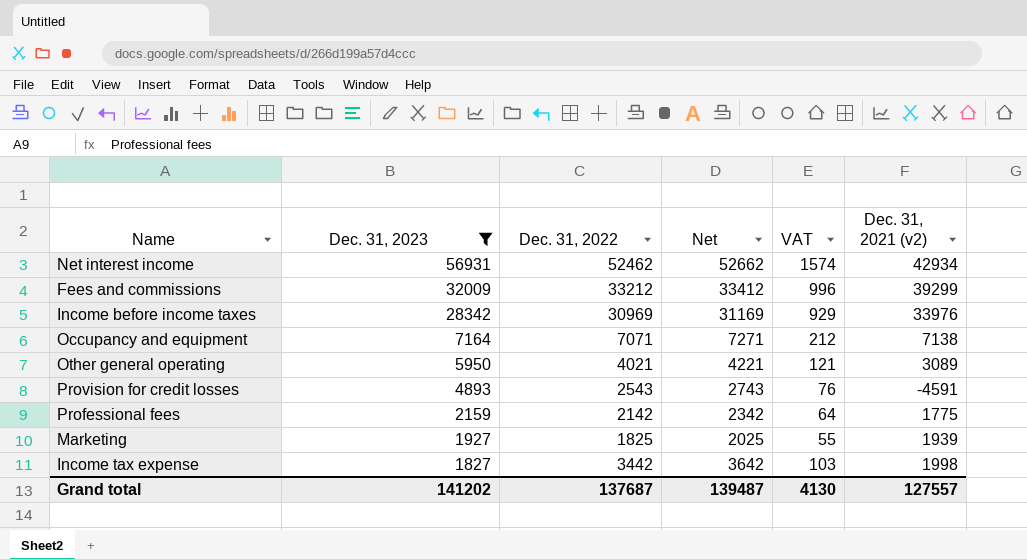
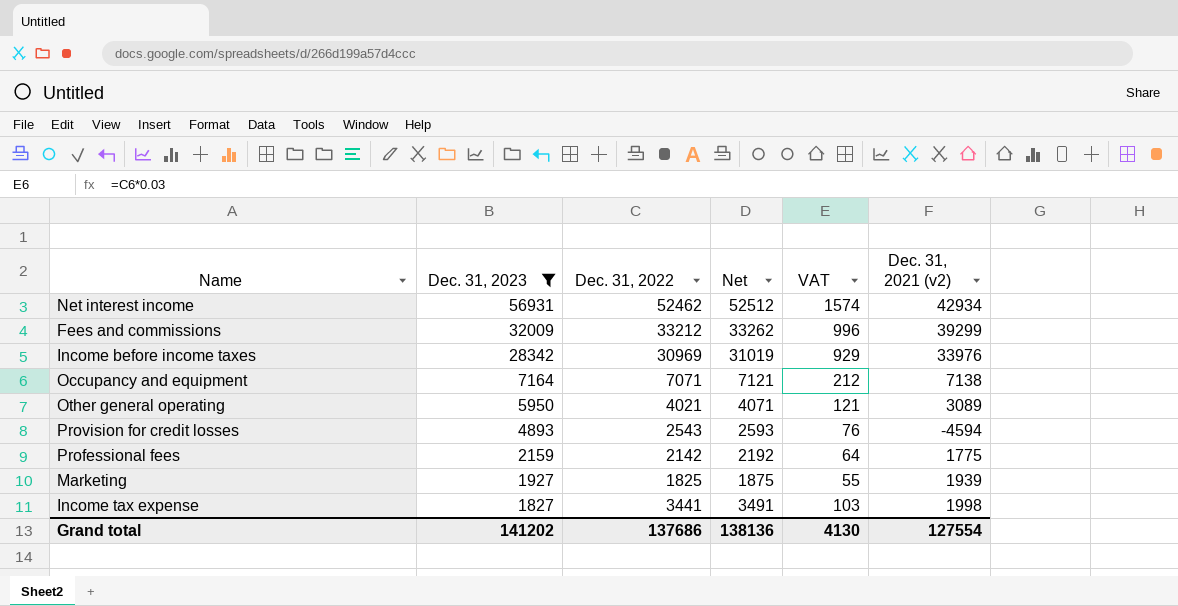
column Net | formula: [Dec. 31, 2022] + 200 -> [Dec. 31, 2022] + 50
Provision for credit losses | Dec. 31, 2021 (v2): -4591 -> -4594
Income tax expense | Dec. 31, 2022: 3442 -> 3441
Grand total | Dec. 31, 2022: 137687 -> 137686
Grand total | Net: 139487 -> 138136
Grand total | Dec. 31, 2021 (v2): 127557 -> 127554

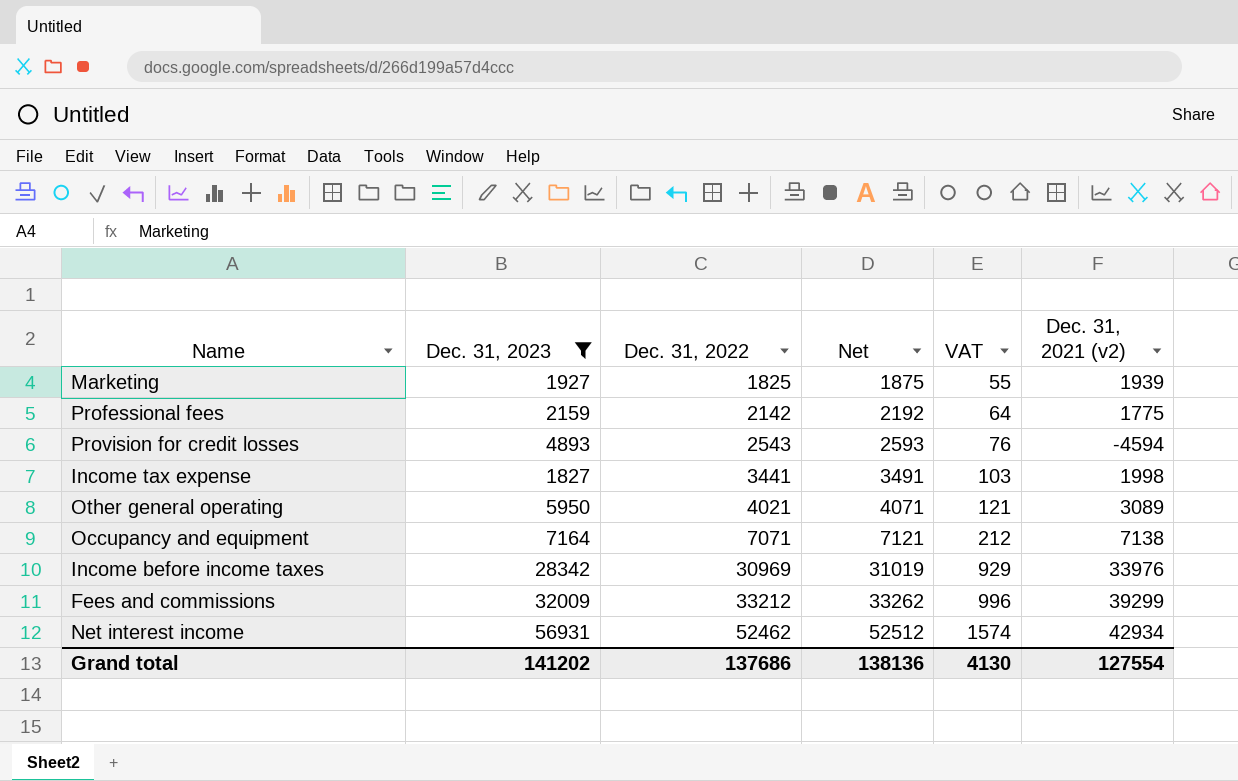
row order: Dec. 31, 2023 descending -> Dec. 31, 2022 ascending

